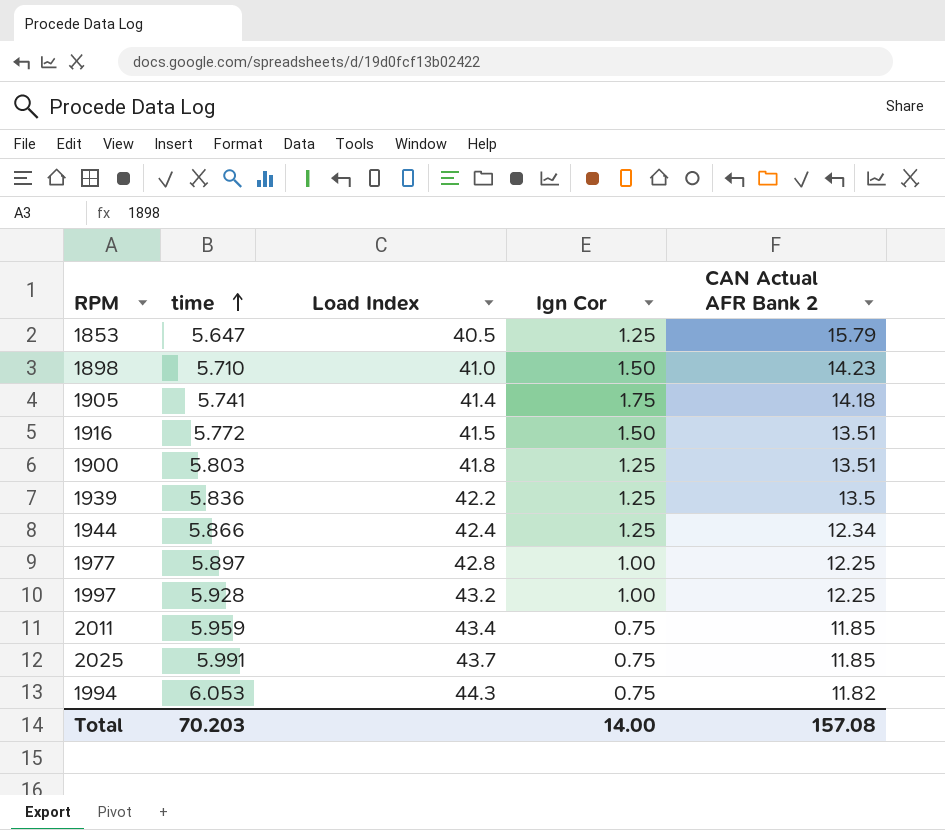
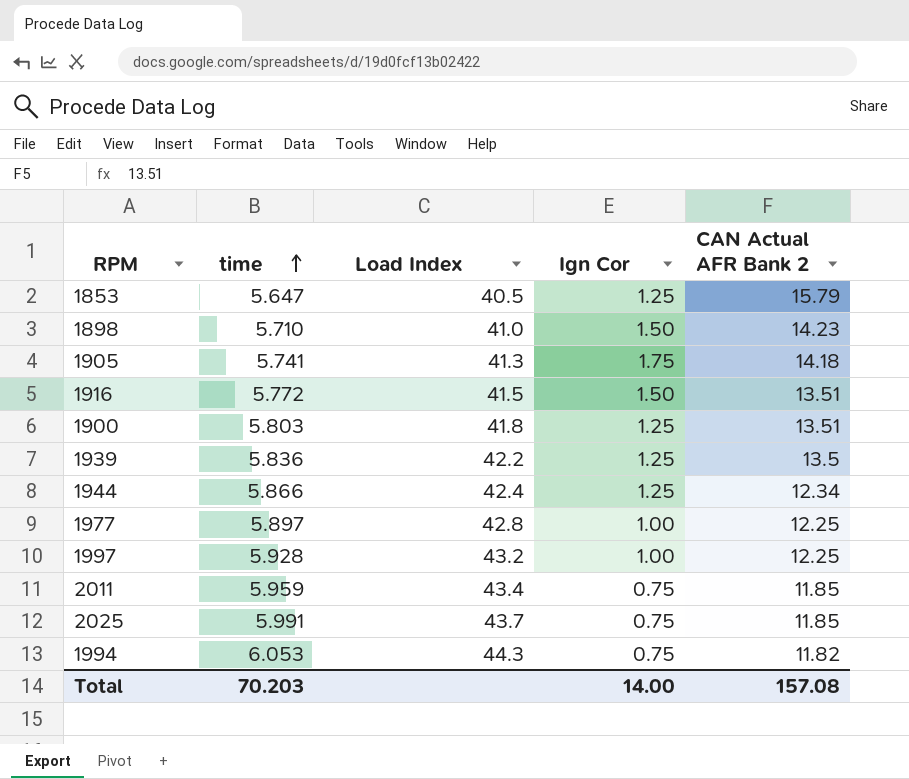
1905 | Load Index: 41.4 -> 41.3

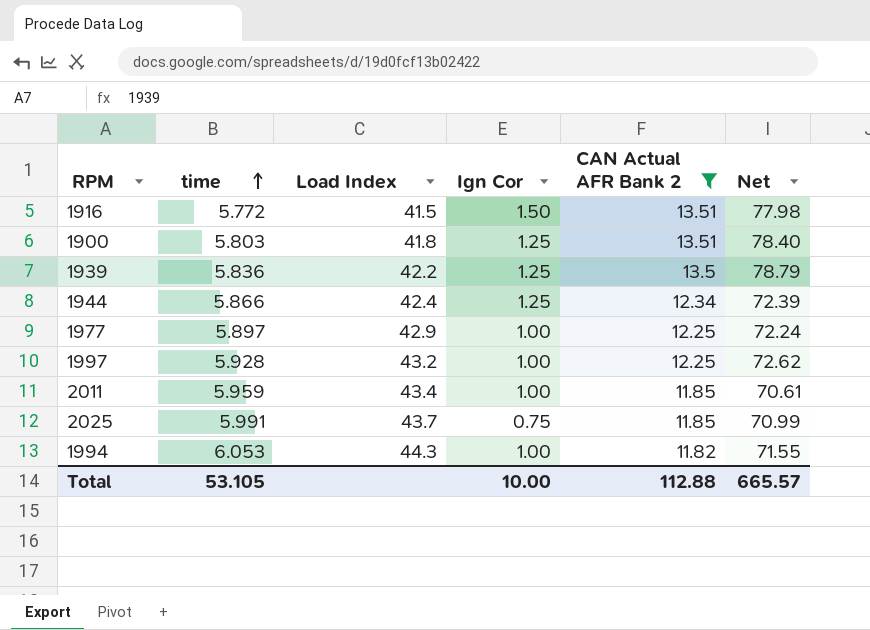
filter: none -> CAN Actual AFR Bank 2 <= 13.51
column Net | formula: none -> [time] * [CAN Actual AFR Bank 2]
1977 | Load Index: 42.8 -> 42.9
2011 | Ign Cor: 0.75 -> 1.00
1994 | Ign Cor: 0.75 -> 1.00
Total | time: 70.203 -> 53.105
Total | Ign Cor: 14.00 -> 10.00
Total | CAN Actual AFR Bank 2: 157.08 -> 112.88

